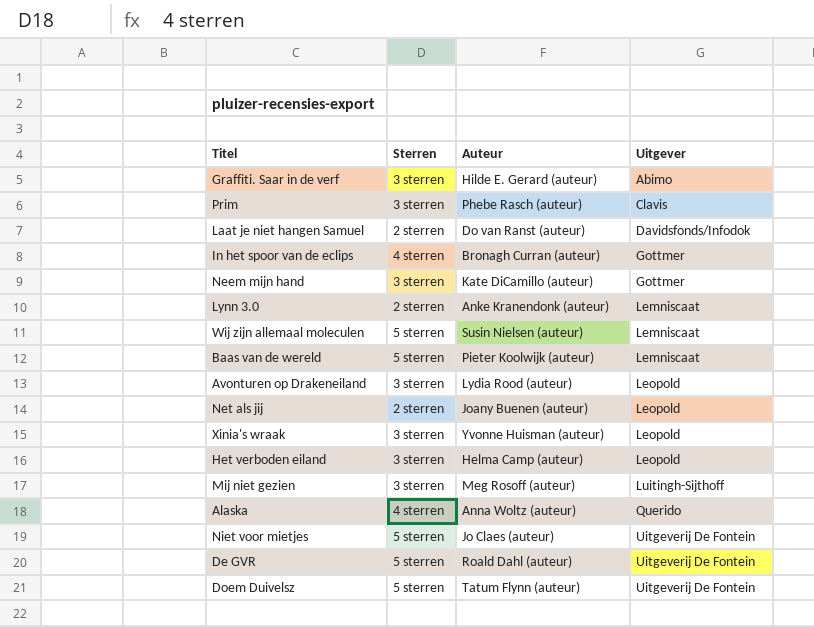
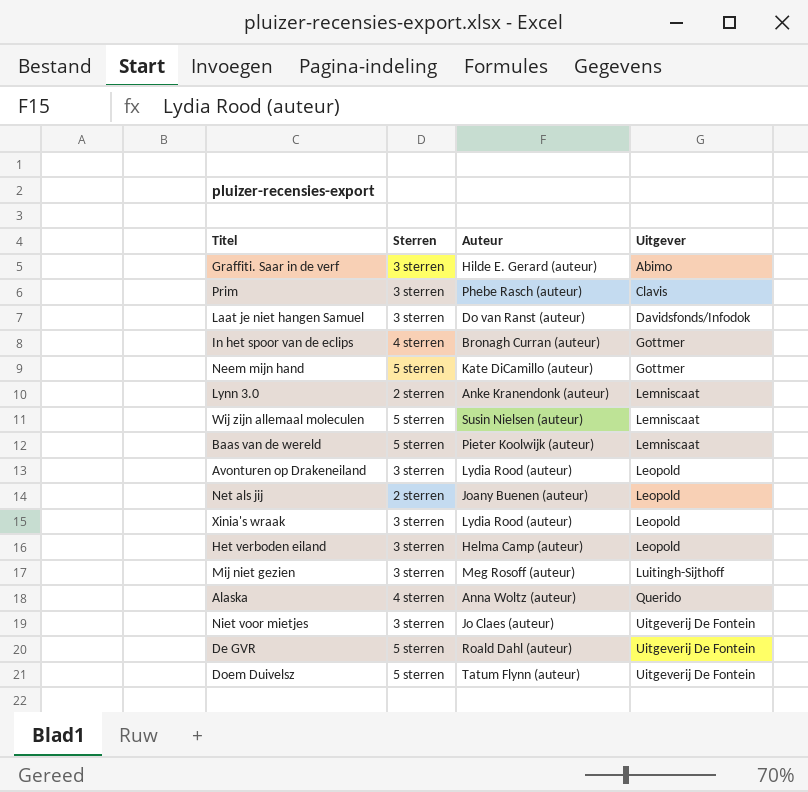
Laat je niet hangen Samuel | Sterren: 2 sterren -> 3 sterren
Neem mijn hand | Sterren: 3 sterren -> 5 sterren
Xinia's wraak | Auteur: Yvonne Huisman (auteur) -> Lydia Rood (auteur)
Niet voor mietjes | Sterren: 5 sterren -> 3 sterren

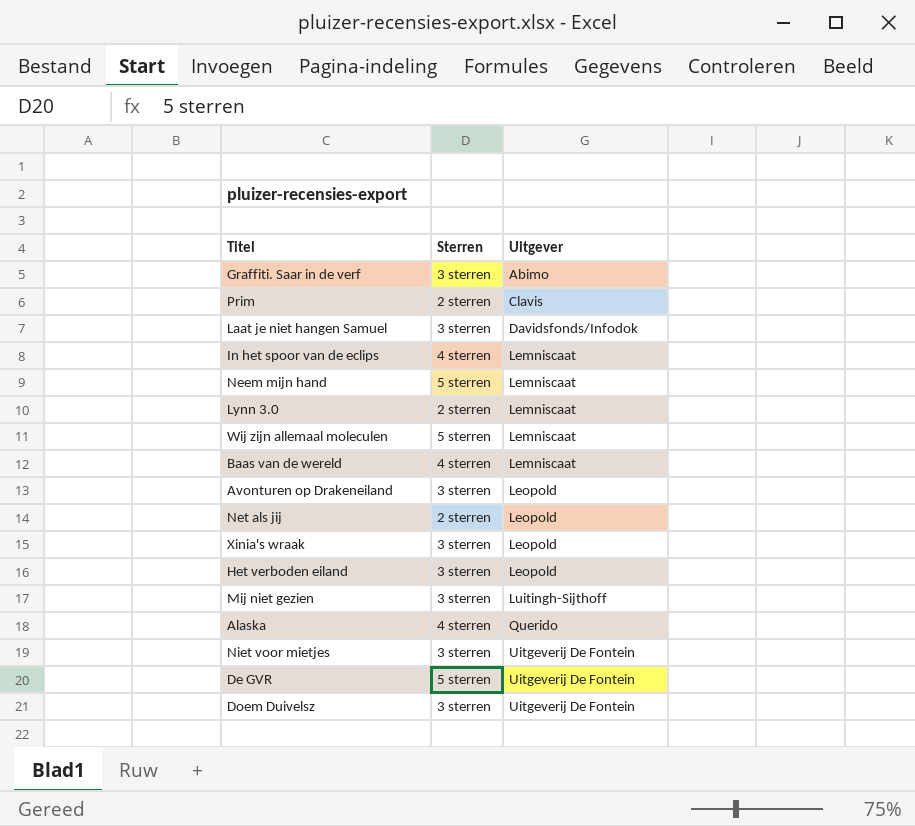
column Auteur | position: 3 -> none
Prim | Sterren: 3 sterren -> 2 sterren
In het spoor van de eclips | Uitgever: Gottmer -> Lemniscaat
Neem mijn hand | Uitgever: Gottmer -> Lemniscaat
Baas van de wereld | Sterren: 5 sterren -> 4 sterren
Doem Duivelsz | Sterren: 5 sterren -> 3 sterren

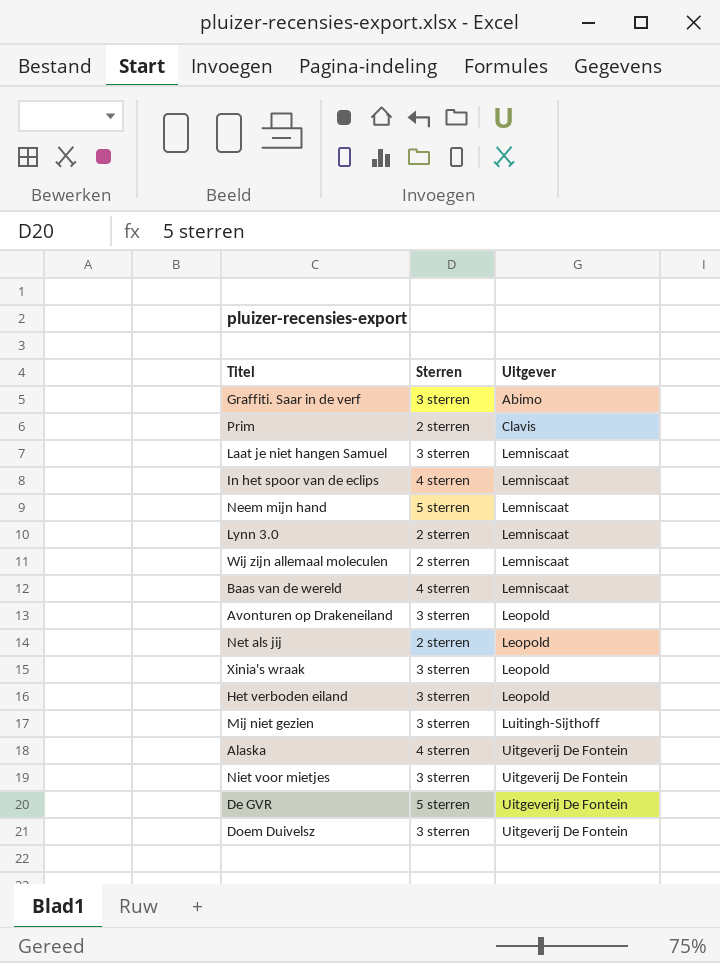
Laat je niet hangen Samuel | Uitgever: Davidsfonds/Infodok -> Lemniscaat
Wij zijn allemaal moleculen | Sterren: 5 sterren -> 2 sterren
Alaska | Uitgever: Querido -> Uitgeverij De Fontein

